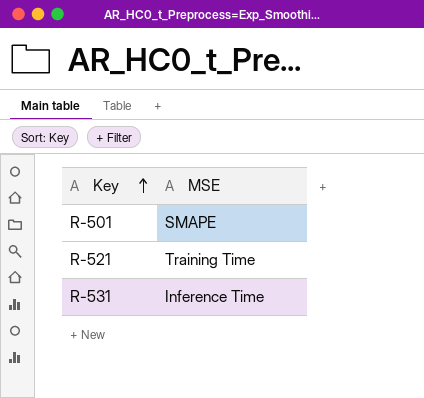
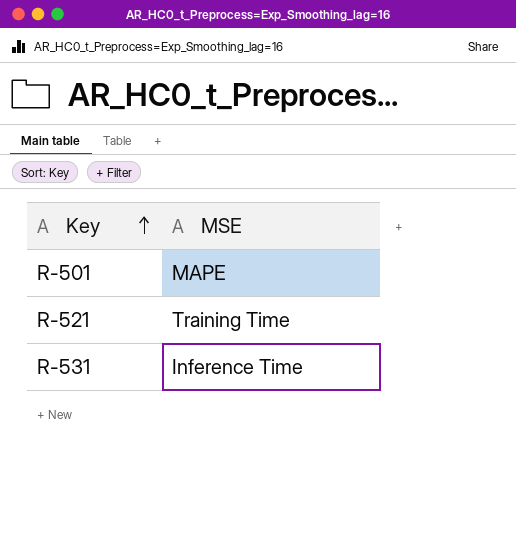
R-501 | MSE: SMAPE -> MAPE

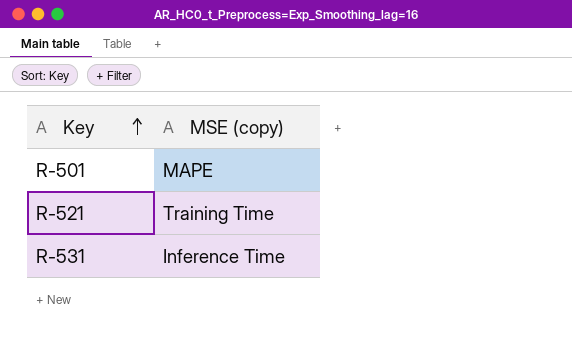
column name: MSE -> MSE (copy)

